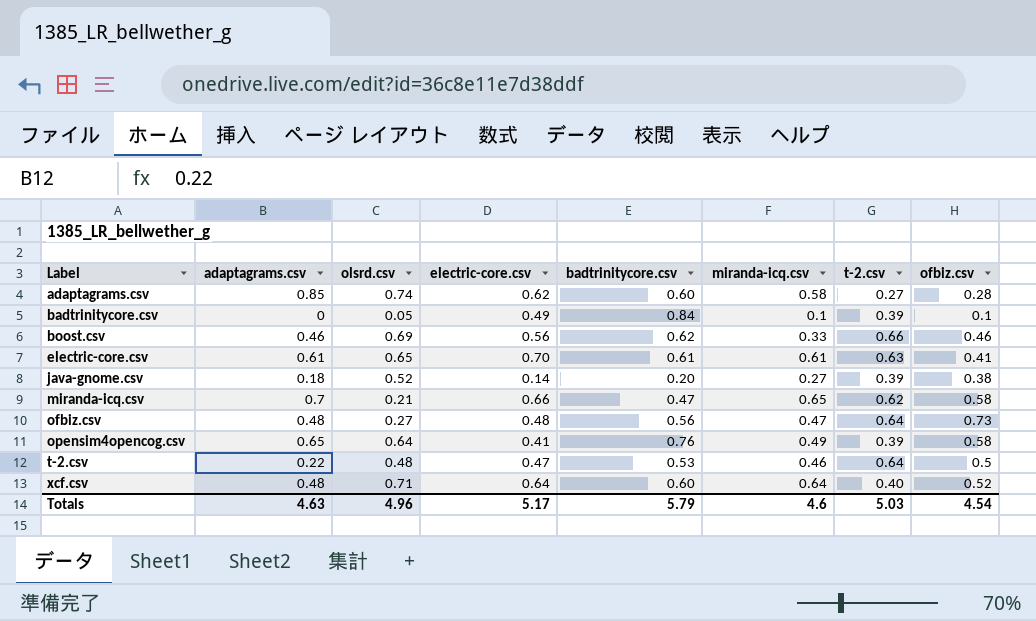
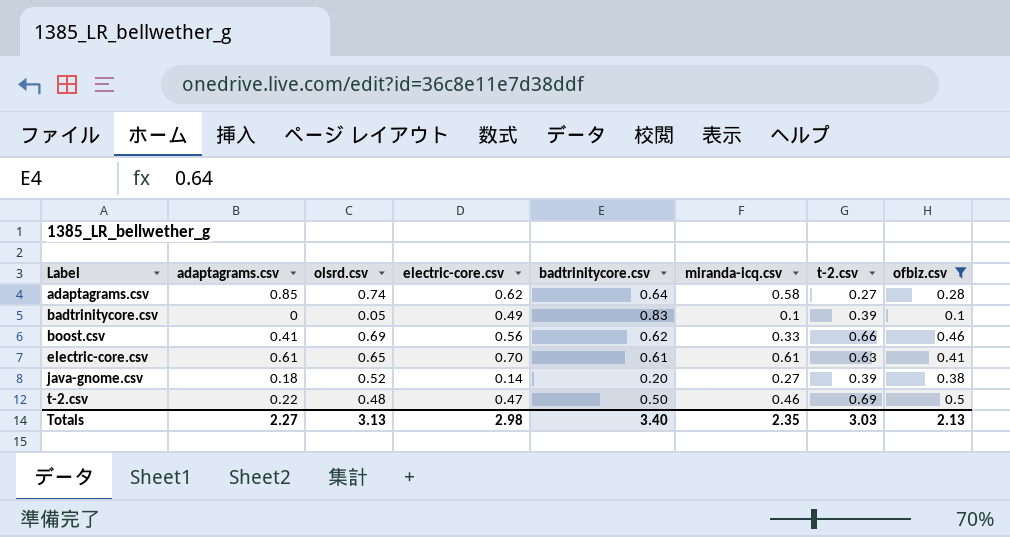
filter: none -> ofbiz.csv <= 0.5
adaptagrams.csv | badtrinitycore.csv: 0.60 -> 0.64
badtrinitycore.csv | badtrinitycore.csv: 0.84 -> 0.83
boost.csv | adaptagrams.csv: 0.46 -> 0.41
t-2.csv | badtrinitycore.csv: 0.53 -> 0.50
t-2.csv | t-2.csv: 0.64 -> 0.69
Totals | adaptagrams.csv: 4.63 -> 2.27
Totals | olsrd.csv: 4.96 -> 3.13
Totals | electric-core.csv: 5.17 -> 2.98
Totals | badtrinitycore.csv: 5.79 -> 3.40
Totals | miranda-icq.csv: 4.6 -> 2.35
Totals | t-2.csv: 5.03 -> 3.03
Totals | ofbiz.csv: 4.54 -> 2.13

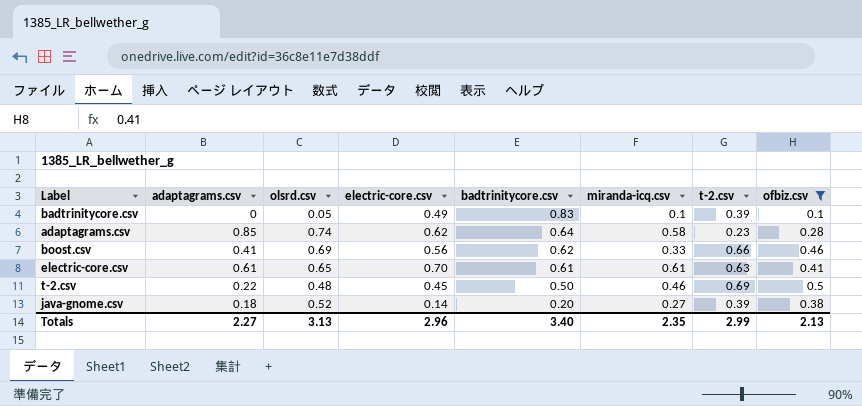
row order: Label ascending -> badtrinitycore.csv descending
adaptagrams.csv | t-2.csv: 0.27 -> 0.23
t-2.csv | electric-core.csv: 0.47 -> 0.45
Totals | electric-core.csv: 2.98 -> 2.96
Totals | t-2.csv: 3.03 -> 2.99

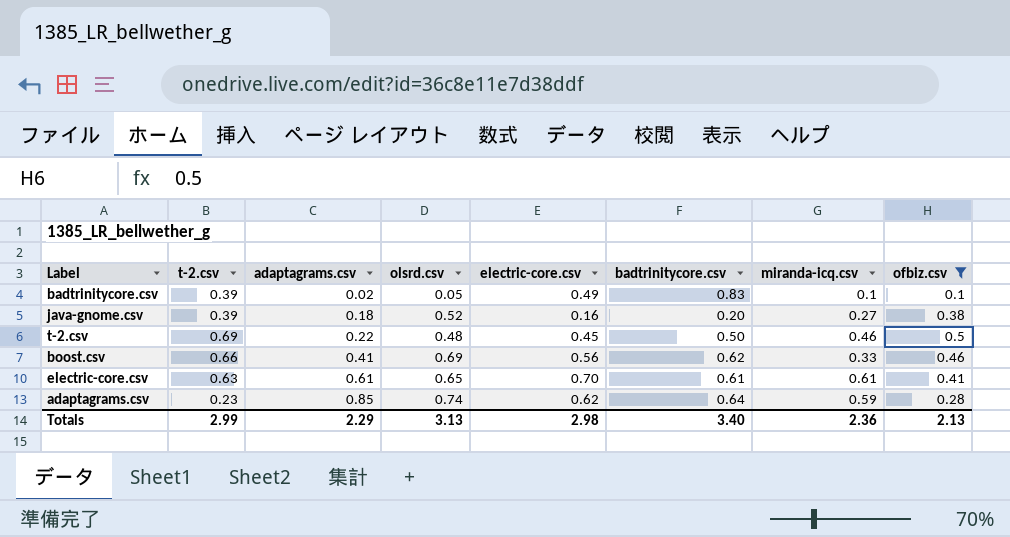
row order: badtrinitycore.csv descending -> adaptagrams.csv ascending
column t-2.csv | position: 7 -> 2
badtrinitycore.csv | adaptagrams.csv: 0 -> 0.02
java-gnome.csv | electric-core.csv: 0.14 -> 0.16
adaptagrams.csv | miranda-icq.csv: 0.58 -> 0.59
Totals | adaptagrams.csv: 2.27 -> 2.29
Totals | electric-core.csv: 2.96 -> 2.98
Totals | miranda-icq.csv: 2.35 -> 2.36

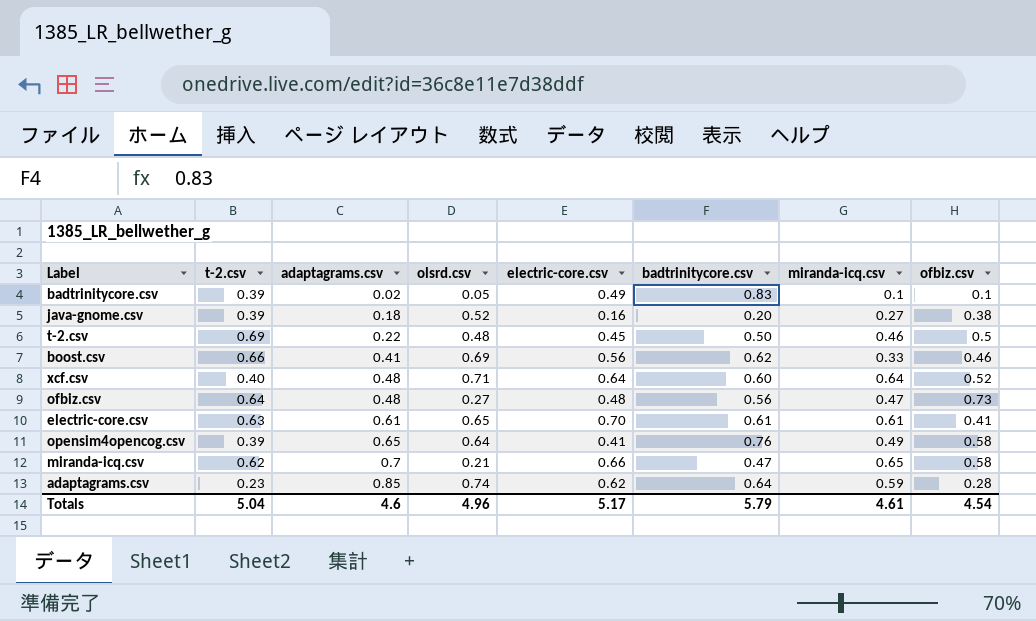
filter: ofbiz.csv <= 0.5 -> none
Totals | t-2.csv: 2.99 -> 5.04
Totals | adaptagrams.csv: 2.29 -> 4.6
Totals | olsrd.csv: 3.13 -> 4.96
Totals | electric-core.csv: 2.98 -> 5.17
Totals | badtrinitycore.csv: 3.40 -> 5.79
Totals | miranda-icq.csv: 2.36 -> 4.61
Totals | ofbiz.csv: 2.13 -> 4.54

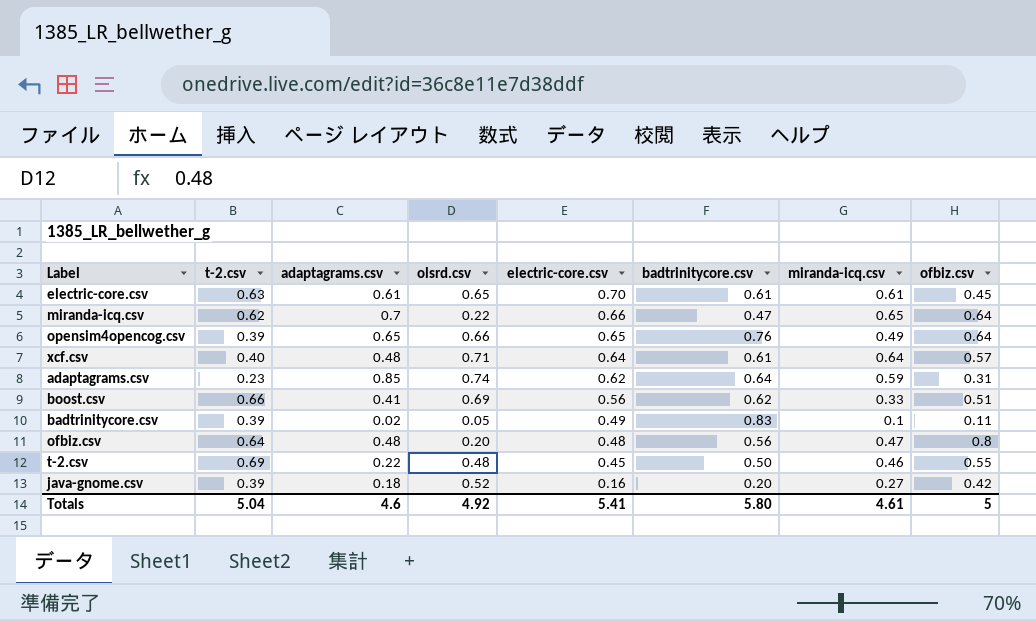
row order: adaptagrams.csv ascending -> electric-core.csv descending
electric-core.csv | ofbiz.csv: 0.41 -> 0.45
miranda-icq.csv | olsrd.csv: 0.21 -> 0.22
miranda-icq.csv | ofbiz.csv: 0.58 -> 0.64
opensim4opencog.csv | olsrd.csv: 0.64 -> 0.66
opensim4opencog.csv | electric-core.csv: 0.41 -> 0.65
opensim4opencog.csv | ofbiz.csv: 0.58 -> 0.64
xcf.csv | badtrinitycore.csv: 0.60 -> 0.61
xcf.csv | ofbiz.csv: 0.52 -> 0.57
adaptagrams.csv | ofbiz.csv: 0.28 -> 0.31
boost.csv | ofbiz.csv: 0.46 -> 0.51
badtrinitycore.csv | ofbiz.csv: 0.1 -> 0.11
ofbiz.csv | olsrd.csv: 0.27 -> 0.20
ofbiz.csv | ofbiz.csv: 0.73 -> 0.8
t-2.csv | ofbiz.csv: 0.5 -> 0.55
java-gnome.csv | ofbiz.csv: 0.38 -> 0.42
Totals | olsrd.csv: 4.96 -> 4.92
Totals | electric-core.csv: 5.17 -> 5.41
Totals | badtrinitycore.csv: 5.79 -> 5.80
Totals | ofbiz.csv: 4.54 -> 5

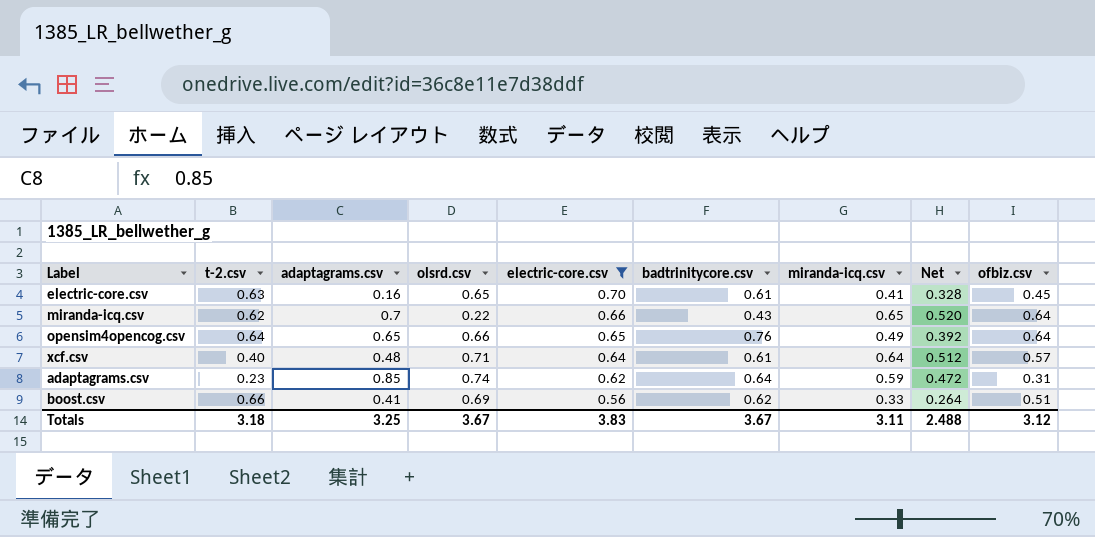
filter: none -> electric-core.csv >= 0.56
column Net | formula: none -> [miranda-icq.csv] * 0.8
electric-core.csv | adaptagrams.csv: 0.61 -> 0.16
electric-core.csv | miranda-icq.csv: 0.61 -> 0.41
miranda-icq.csv | badtrinitycore.csv: 0.47 -> 0.43
opensim4opencog.csv | t-2.csv: 0.39 -> 0.64
Totals | t-2.csv: 5.04 -> 3.18
Totals | adaptagrams.csv: 4.6 -> 3.25
Totals | olsrd.csv: 4.92 -> 3.67
Totals | electric-core.csv: 5.41 -> 3.83
Totals | badtrinitycore.csv: 5.80 -> 3.67
Totals | miranda-icq.csv: 4.61 -> 3.11
Totals | ofbiz.csv: 5 -> 3.12

